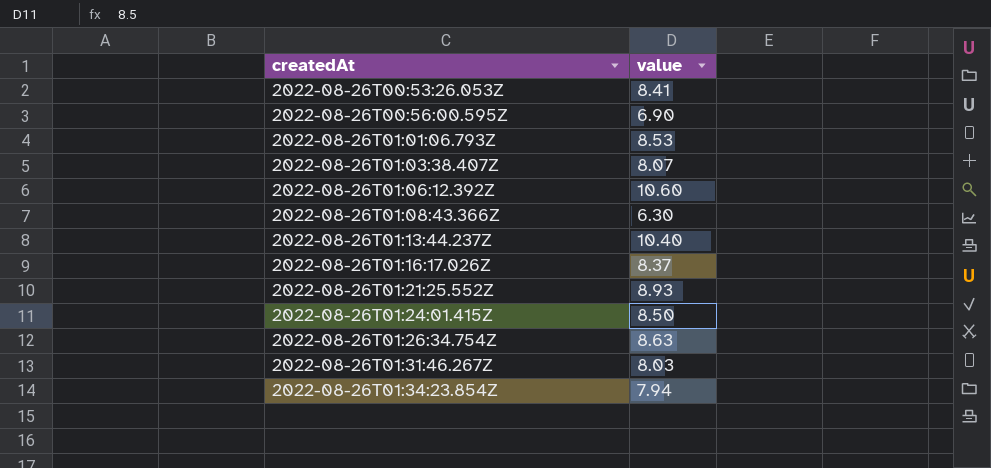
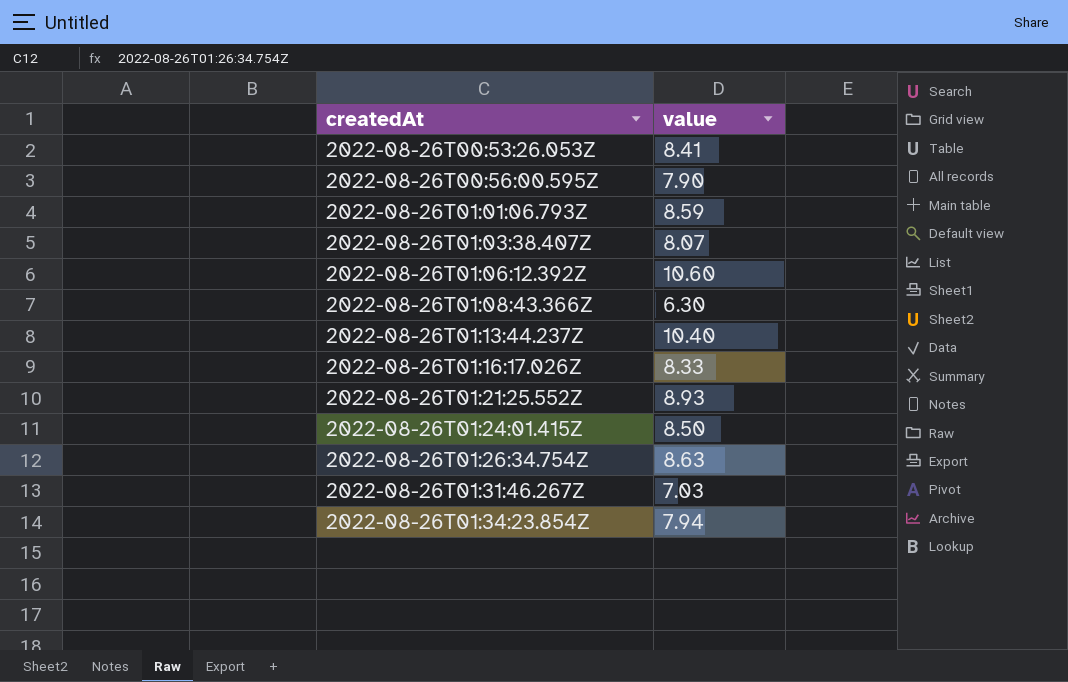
2022-08-26T00:56:00.595Z | value: 6.90 -> 7.90
2022-08-26T01:01:06.793Z | value: 8.53 -> 8.59
2022-08-26T01:16:17.026Z | value: 8.37 -> 8.33
2022-08-26T01:31:46.267Z | value: 8.03 -> 7.03

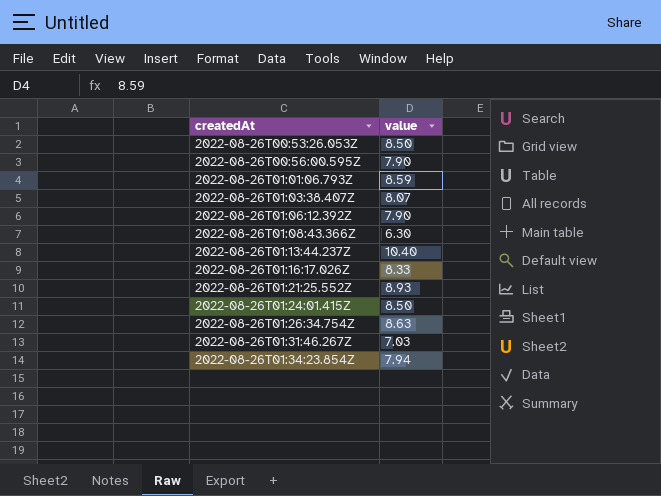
2022-08-26T00:53:26.053Z | value: 8.41 -> 8.50
2022-08-26T01:06:12.392Z | value: 10.60 -> 7.90

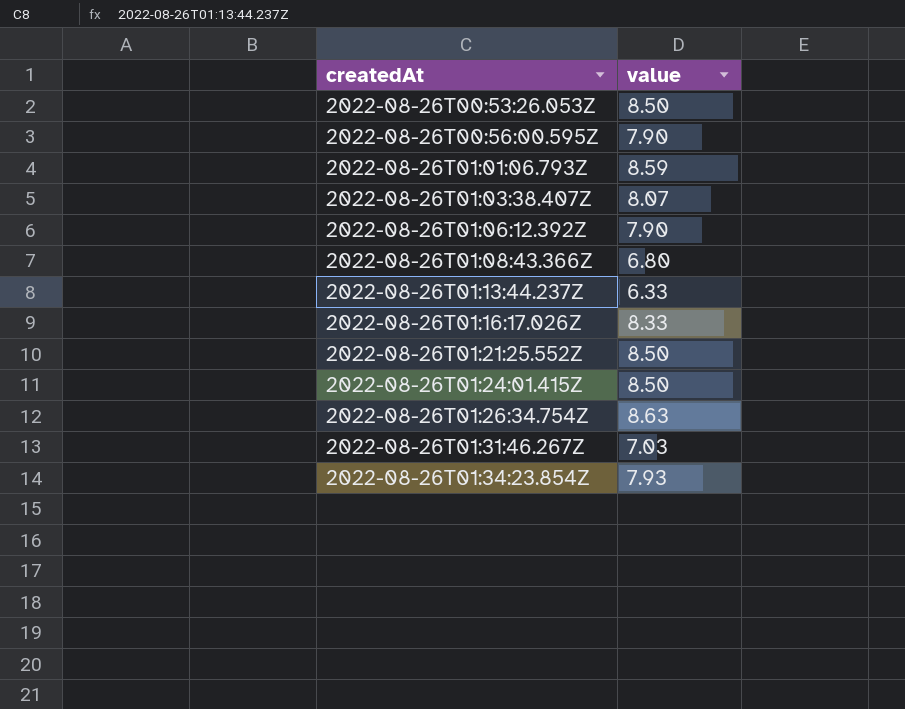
2022-08-26T01:08:43.366Z | value: 6.30 -> 6.80
2022-08-26T01:13:44.237Z | value: 10.40 -> 6.33
2022-08-26T01:21:25.552Z | value: 8.93 -> 8.50
2022-08-26T01:34:23.854Z | value: 7.94 -> 7.93

